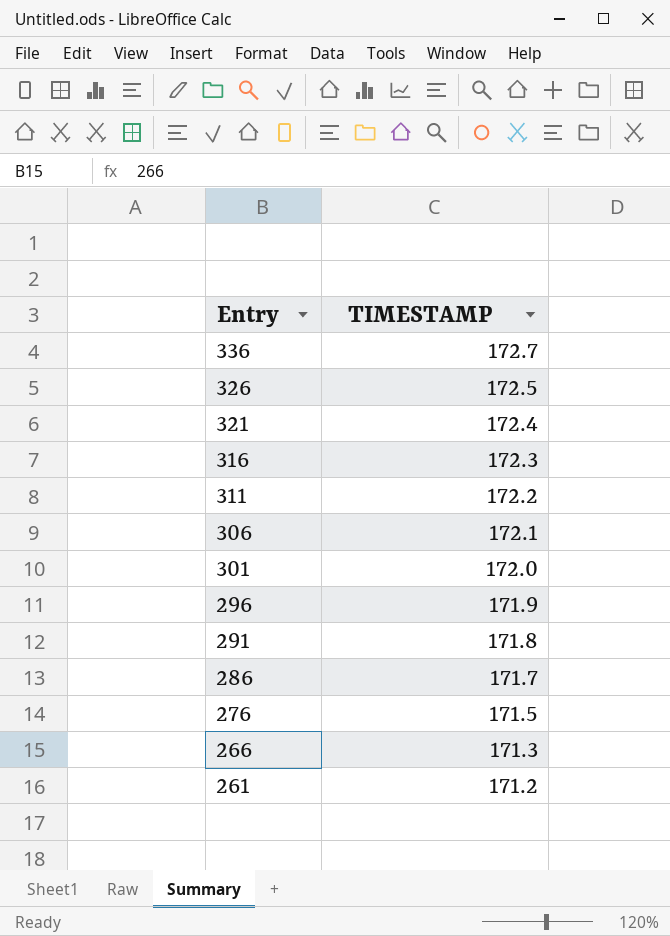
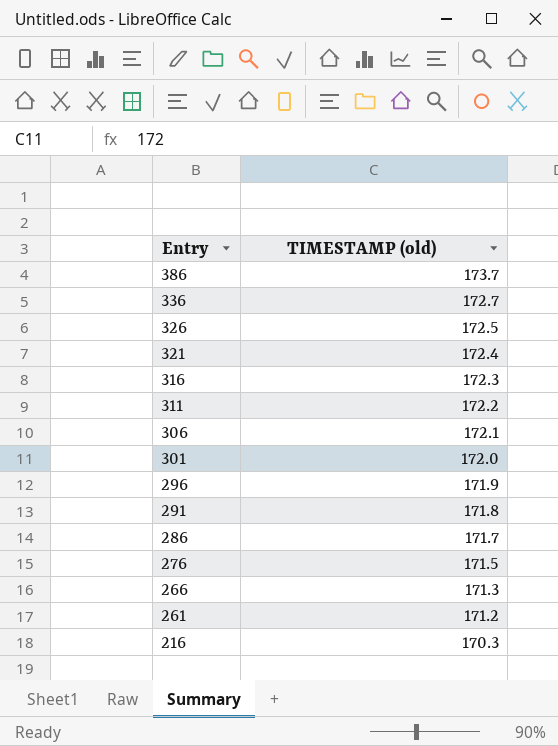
column name: TIMESTAMP -> TIMESTAMP (old)
row 386: none -> 173.7
row 216: none -> 170.3

